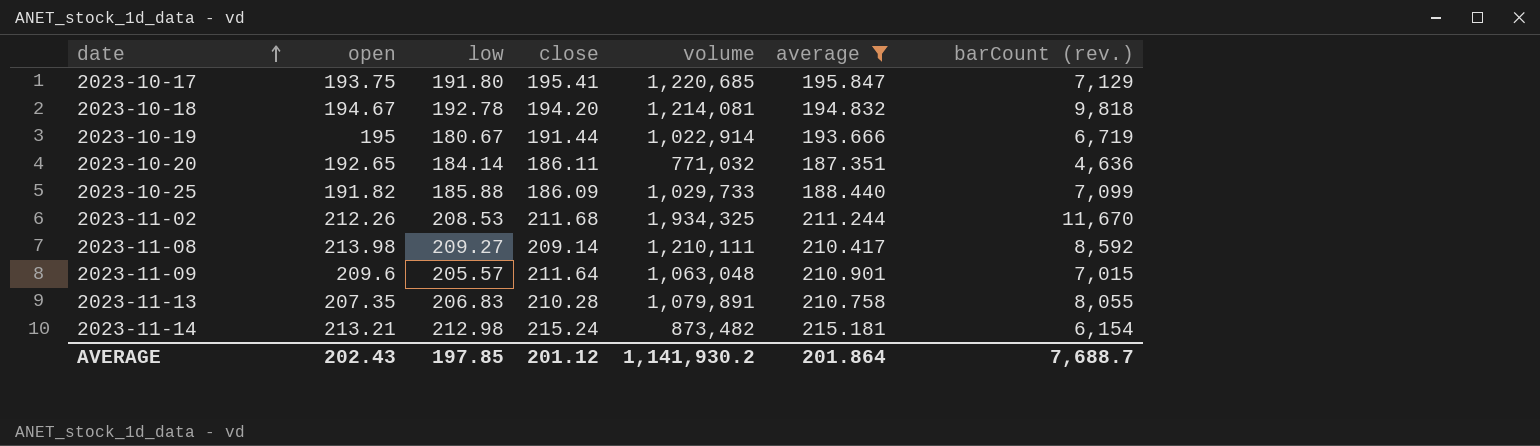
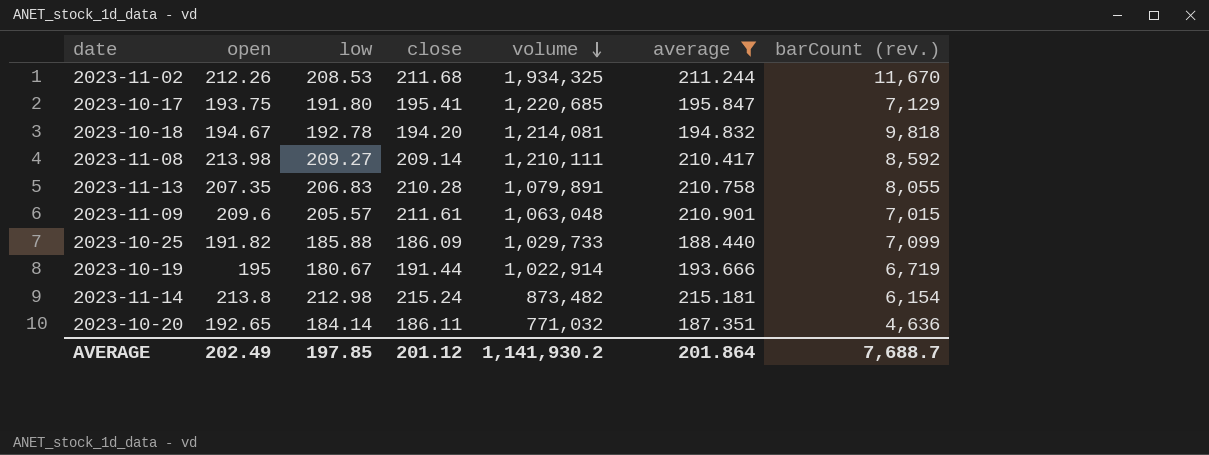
row order: date ascending -> volume descending
2023-11-09 | close: 211.64 -> 211.61
2023-11-14 | open: 213.21 -> 213.8
AVERAGE | open: 202.43 -> 202.49

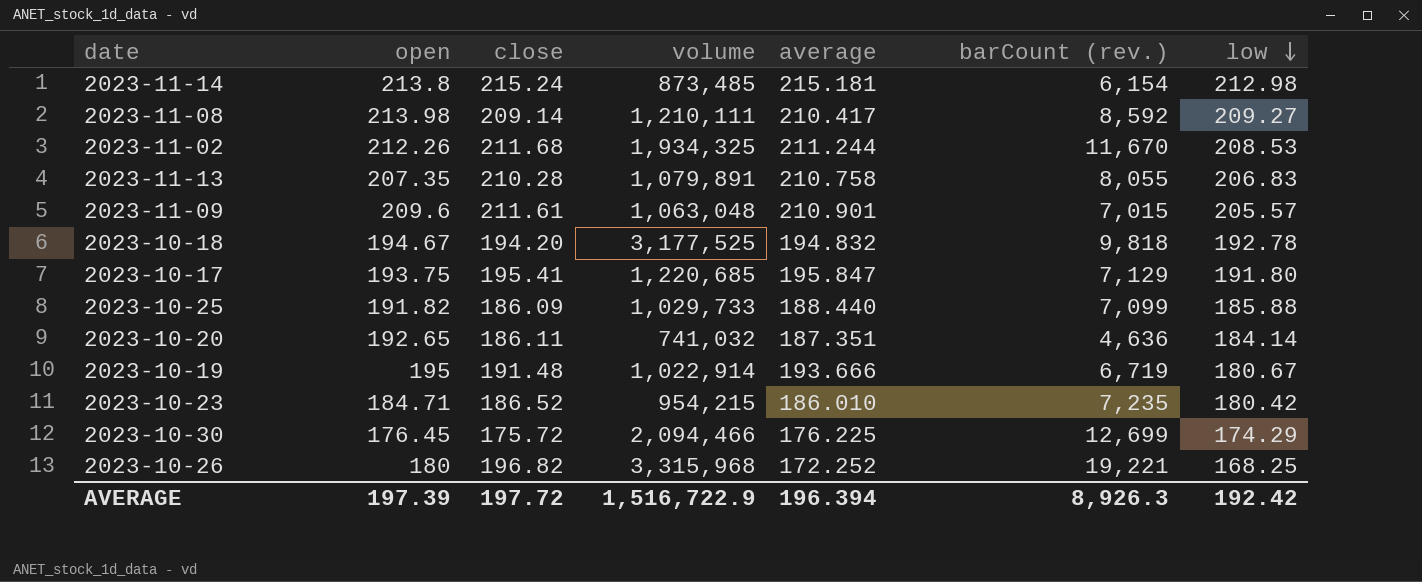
filter: average >= 187.351 -> none
row order: volume descending -> low descending
column low | position: 3 -> 7
2023-11-14 | volume: 873,482 -> 873,485
2023-10-18 | volume: 1,214,081 -> 3,177,525
2023-10-20 | volume: 771,032 -> 741,032
2023-10-19 | close: 191.44 -> 191.48
AVERAGE | open: 202.49 -> 197.39
AVERAGE | close: 201.12 -> 197.72
AVERAGE | volume: 1,141,930.2 -> 1,516,722.9
AVERAGE | average: 201.864 -> 196.394
AVERAGE | barCount (rev.): 7,688.7 -> 8,926.3
AVERAGE | low: 197.85 -> 192.42

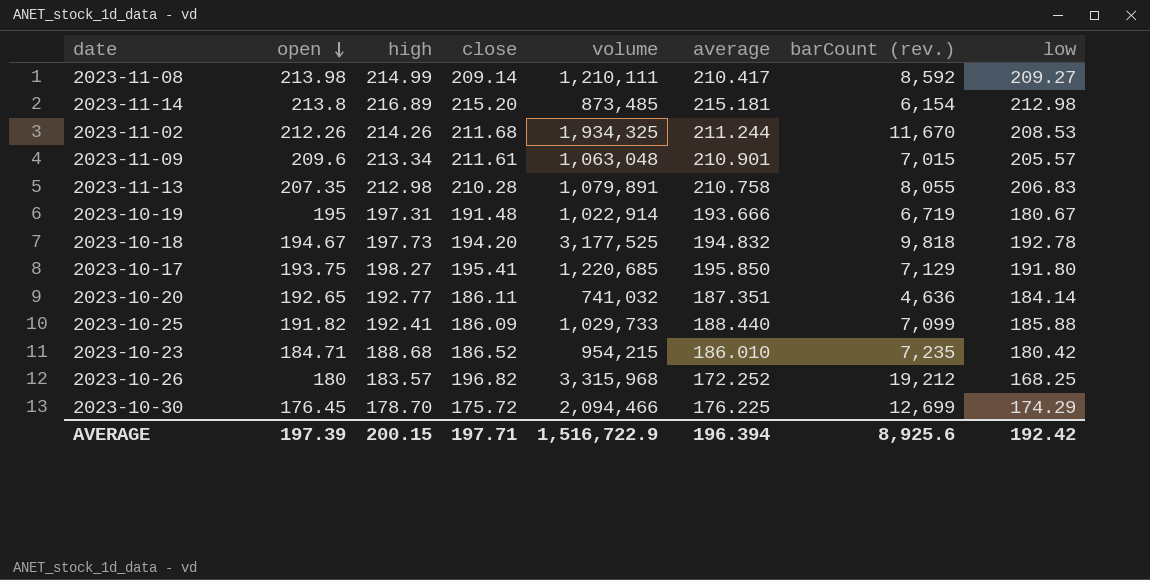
row order: low descending -> open descending
column high | position: none -> 3
2023-11-14 | close: 215.24 -> 215.20
2023-10-17 | average: 195.847 -> 195.850
2023-10-26 | barCount (rev.): 19,221 -> 19,212
AVERAGE | close: 197.72 -> 197.71
AVERAGE | barCount (rev.): 8,926.3 -> 8,925.6

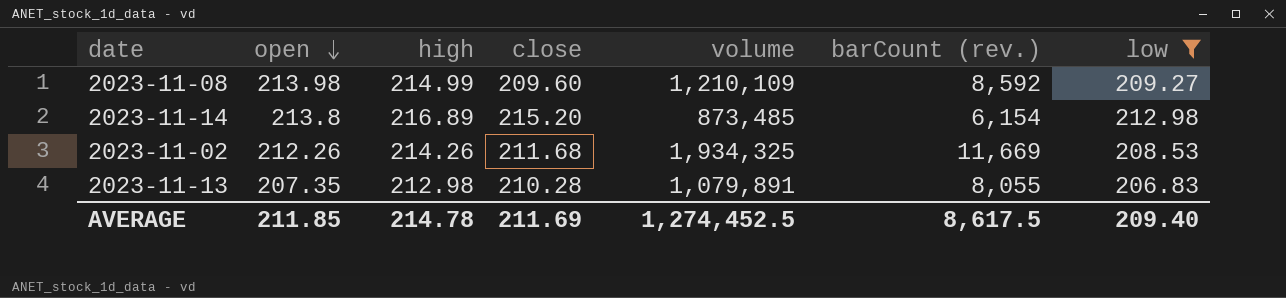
filter: none -> low >= 206.83
column average | position: 6 -> none
2023-11-08 | close: 209.14 -> 209.60
2023-11-08 | volume: 1,210,111 -> 1,210,109
2023-11-02 | barCount (rev.): 11,670 -> 11,669
AVERAGE | open: 197.39 -> 211.85
AVERAGE | high: 200.15 -> 214.78
AVERAGE | close: 197.71 -> 211.69
AVERAGE | volume: 1,516,722.9 -> 1,274,452.5
AVERAGE | barCount (rev.): 8,925.6 -> 8,617.5
AVERAGE | low: 192.42 -> 209.40

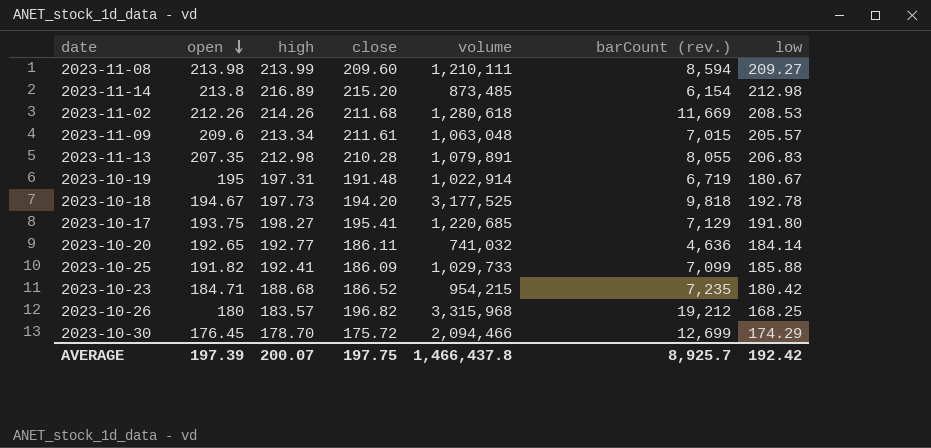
filter: low >= 206.83 -> none
2023-11-08 | high: 214.99 -> 213.99
2023-11-08 | volume: 1,210,109 -> 1,210,111
2023-11-08 | barCount (rev.): 8,592 -> 8,594
2023-11-02 | volume: 1,934,325 -> 1,280,618
AVERAGE | open: 211.85 -> 197.39
AVERAGE | high: 214.78 -> 200.07
AVERAGE | close: 211.69 -> 197.75
AVERAGE | volume: 1,274,452.5 -> 1,466,437.8
AVERAGE | barCount (rev.): 8,617.5 -> 8,925.7
AVERAGE | low: 209.40 -> 192.42

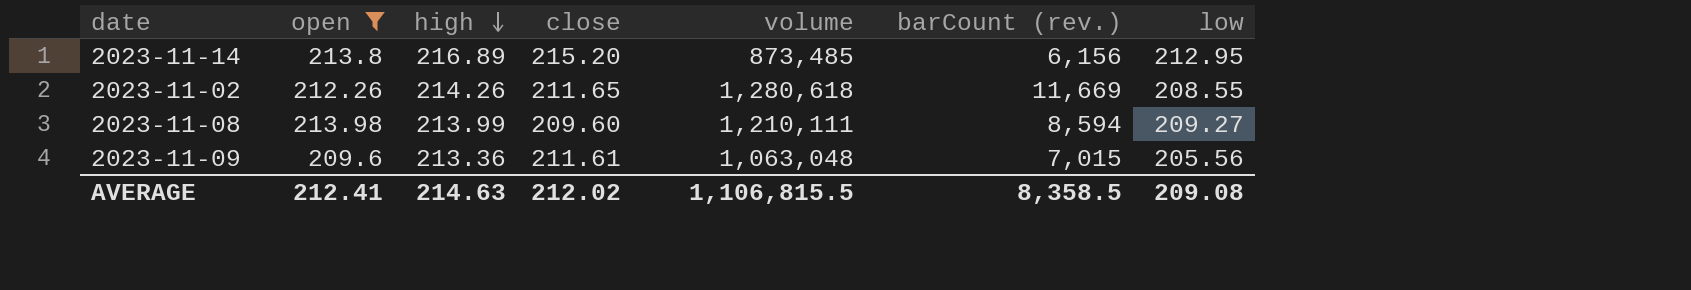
filter: none -> open >= 209.6
row order: open descending -> high descending
2023-11-14 | barCount (rev.): 6,154 -> 6,156
2023-11-14 | low: 212.98 -> 212.95
2023-11-02 | close: 211.68 -> 211.65
2023-11-02 | low: 208.53 -> 208.55
2023-11-09 | high: 213.34 -> 213.36
2023-11-09 | low: 205.57 -> 205.56
AVERAGE | open: 197.39 -> 212.41
AVERAGE | high: 200.07 -> 214.63
AVERAGE | close: 197.75 -> 212.02
AVERAGE | volume: 1,466,437.8 -> 1,106,815.5
AVERAGE | barCount (rev.): 8,925.7 -> 8,358.5
AVERAGE | low: 192.42 -> 209.08

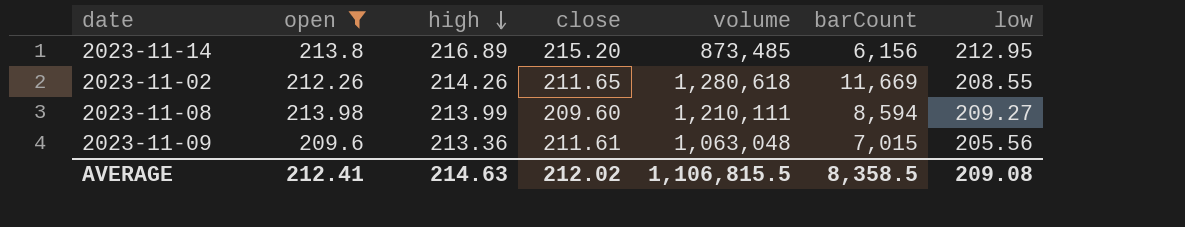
column name: barCount (rev.) -> barCount

